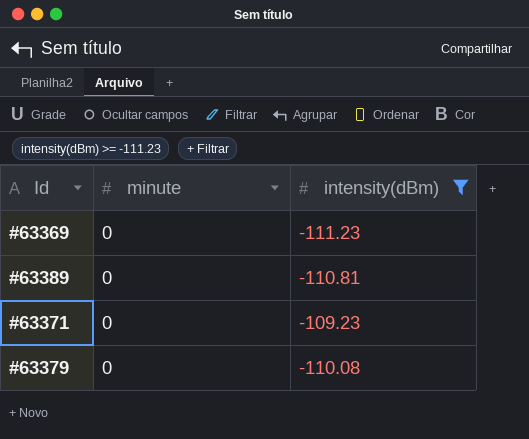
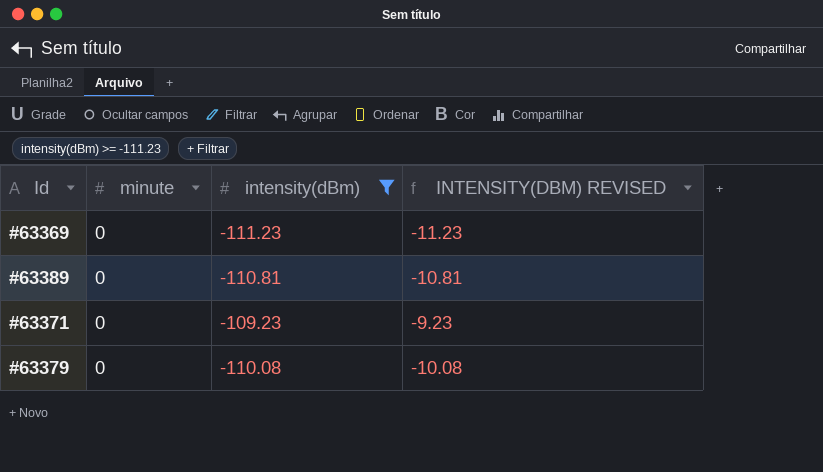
column INTENSITY(DBM) REVISED | formula: none -> [intensity(dBm)] + 100

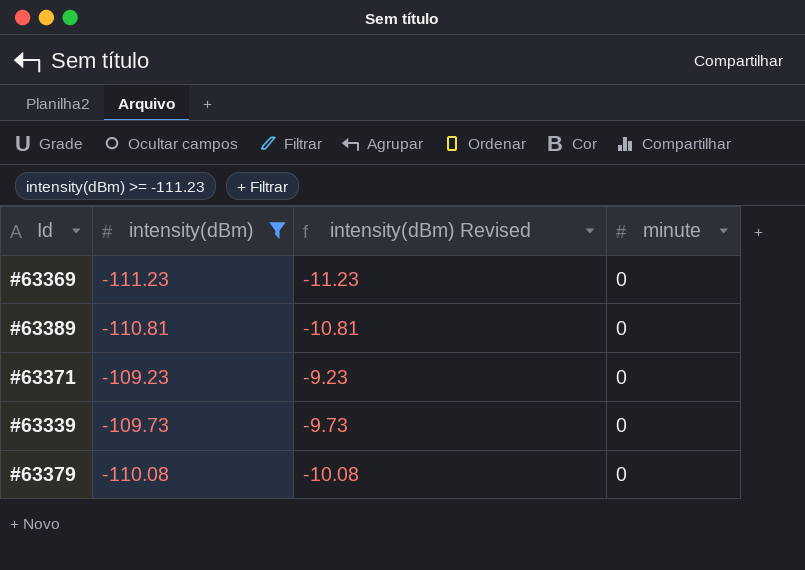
column name: INTENSITY(DBM) REVISED -> intensity(dBm) Revised
column minute | position: 2 -> 4
row #63339: none -> -109.73 | -9.73 | 0

